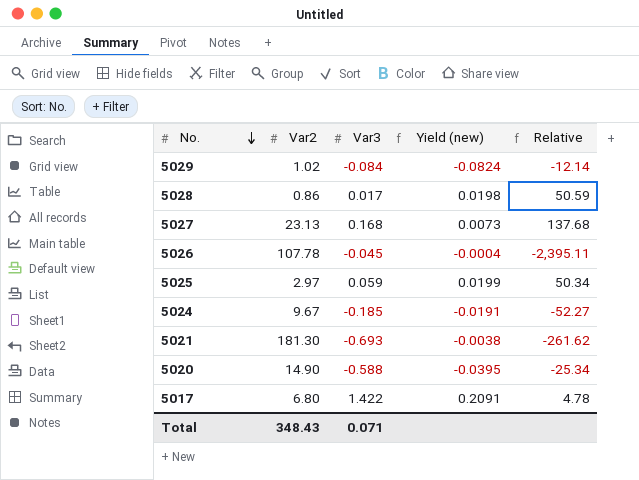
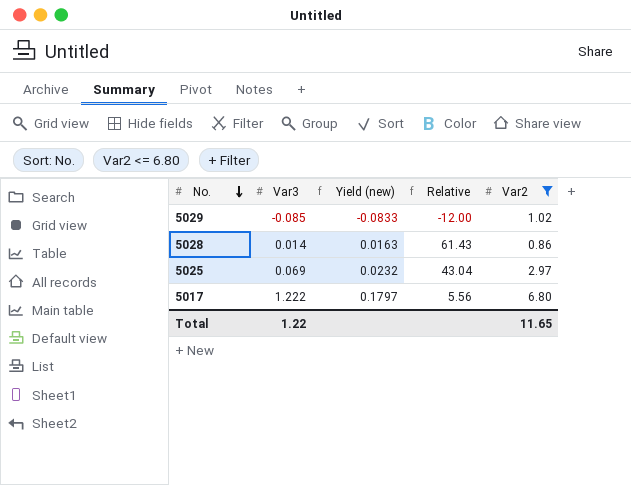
filter: none -> Var2 <= 6.80
column Var2 | position: 2 -> 5
5029 | Var3: -0.084 -> -0.085
5029 | Yield (new): -0.0824 -> -0.0833
5029 | Relative: -12.14 -> -12.00
5028 | Var3: 0.017 -> 0.014
5028 | Yield (new): 0.0198 -> 0.0163
5028 | Relative: 50.59 -> 61.43
5025 | Var3: 0.059 -> 0.069
5025 | Yield (new): 0.0199 -> 0.0232
5025 | Relative: 50.34 -> 43.04
5017 | Var3: 1.422 -> 1.222
5017 | Yield (new): 0.2091 -> 0.1797
5017 | Relative: 4.78 -> 5.56
Total | Var3: 0.071 -> 1.22
Total | Var2: 348.43 -> 11.65

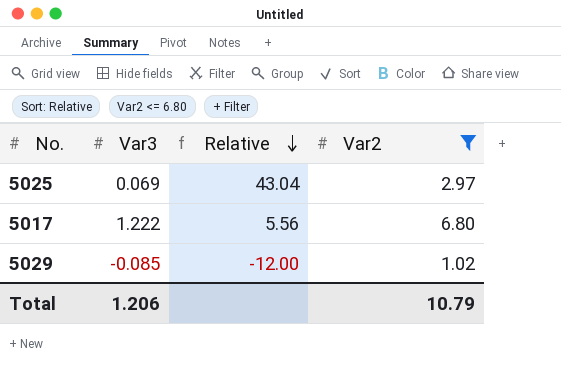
row order: No. descending -> Relative descending
column Yield (new) | formula: [Var3] / [Var2] -> none
row 5028: 0.014 | 0.0163 | 61.43 | 0.86 -> none
Total | Var3: 1.22 -> 1.206
Total | Var2: 11.65 -> 10.79

